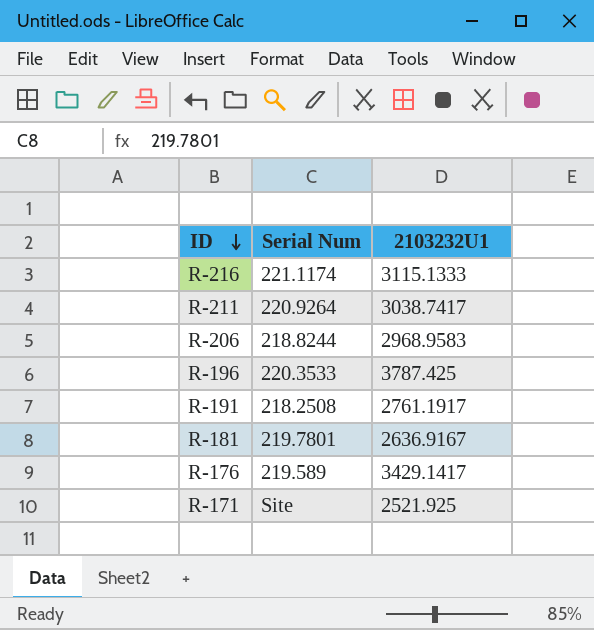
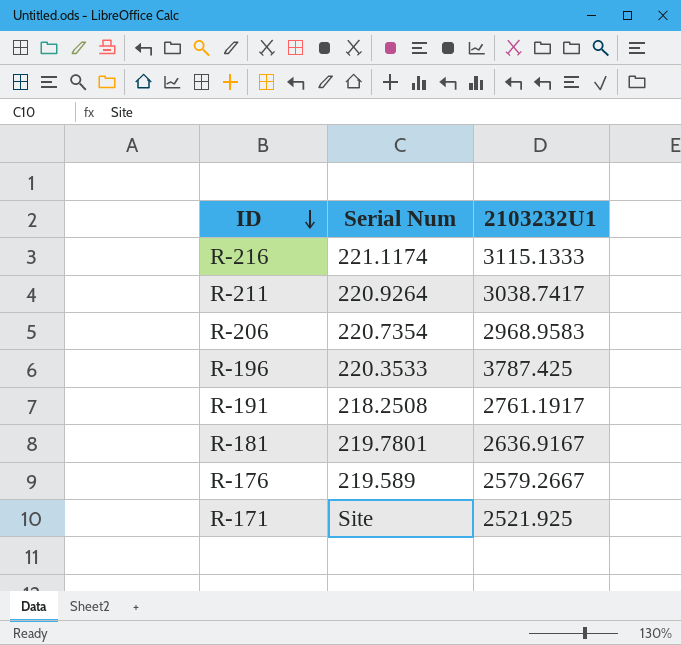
R-206 | Serial Num: 218.8244 -> 220.7354
R-176 | 2103232U1: 3429.1417 -> 2579.2667

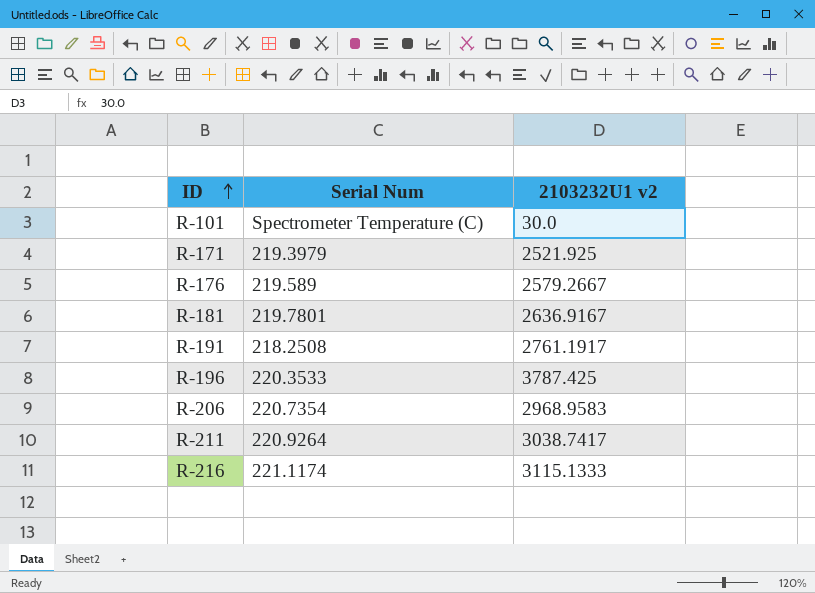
row order: ID descending -> ID ascending
column name: 2103232U1 -> 2103232U1 v2
row R-101: none -> Spectrometer Temperature (C) | 30.0
R-171 | Serial Num: Site -> 219.3979

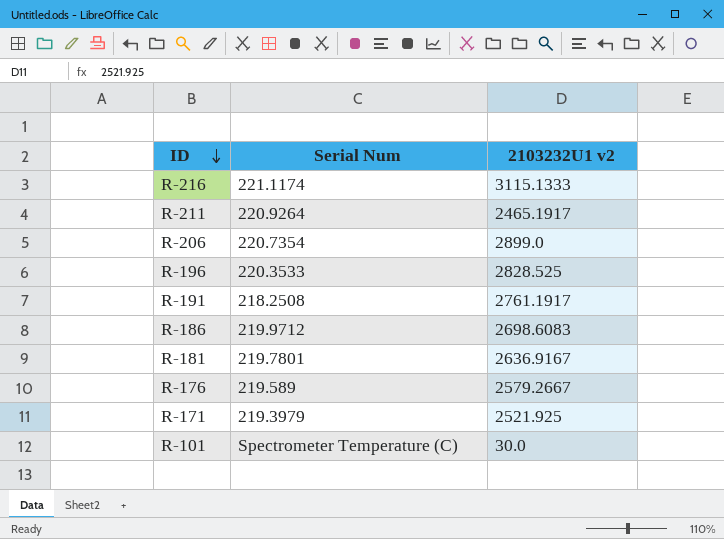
row order: ID ascending -> ID descending
R-211 | 2103232U1 v2: 3038.7417 -> 2465.1917
R-206 | 2103232U1 v2: 2968.9583 -> 2899.0
R-196 | 2103232U1 v2: 3787.425 -> 2828.525
row R-186: none -> 219.9712 | 2698.6083

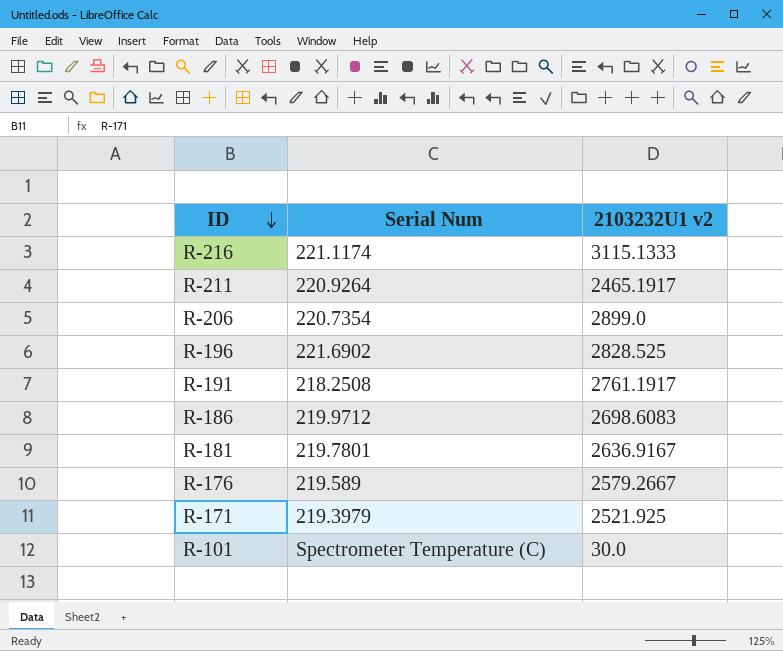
R-196 | Serial Num: 220.3533 -> 221.6902

